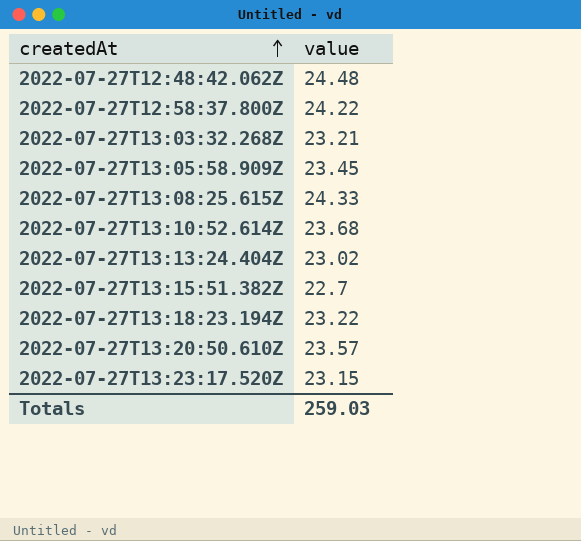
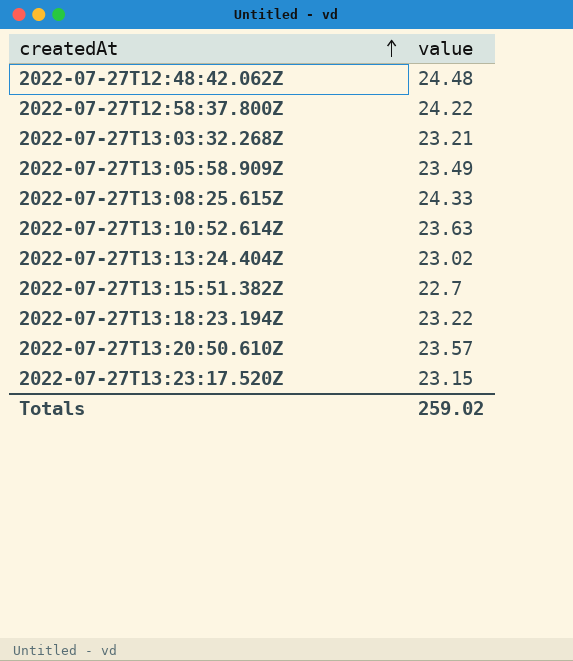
2022-07-27T13:05:58.909Z | value: 23.45 -> 23.49
2022-07-27T13:10:52.614Z | value: 23.68 -> 23.63
Totals | value: 259.03 -> 259.02

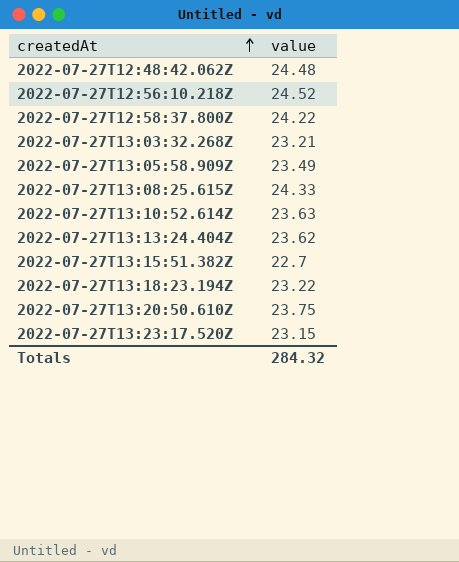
row 2022-07-27T12:56:10.218Z: none -> 24.52
2022-07-27T13:13:24.404Z | value: 23.02 -> 23.62
2022-07-27T13:20:50.610Z | value: 23.57 -> 23.75
Totals | value: 259.02 -> 284.32

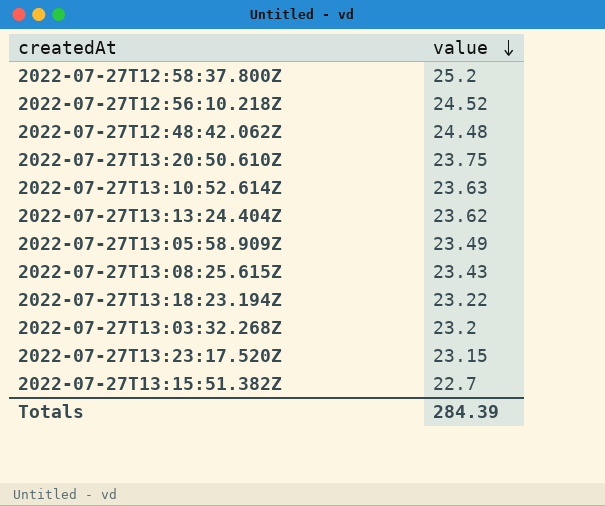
row order: createdAt ascending -> value descending
2022-07-27T12:58:37.800Z | value: 24.22 -> 25.2
2022-07-27T13:08:25.615Z | value: 24.33 -> 23.43
2022-07-27T13:03:32.268Z | value: 23.21 -> 23.2
Totals | value: 284.32 -> 284.39

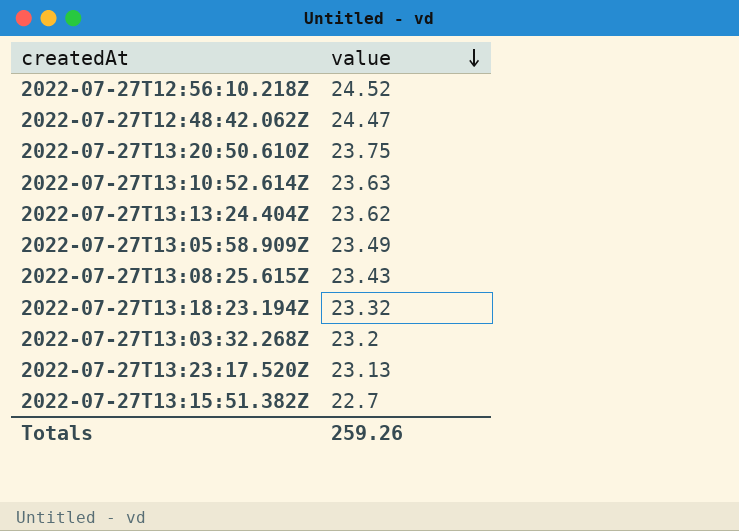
row 2022-07-27T12:58:37.800Z: 25.2 -> none
2022-07-27T12:48:42.062Z | value: 24.48 -> 24.47
2022-07-27T13:18:23.194Z | value: 23.22 -> 23.32
2022-07-27T13:23:17.520Z | value: 23.15 -> 23.13
Totals | value: 284.39 -> 259.26

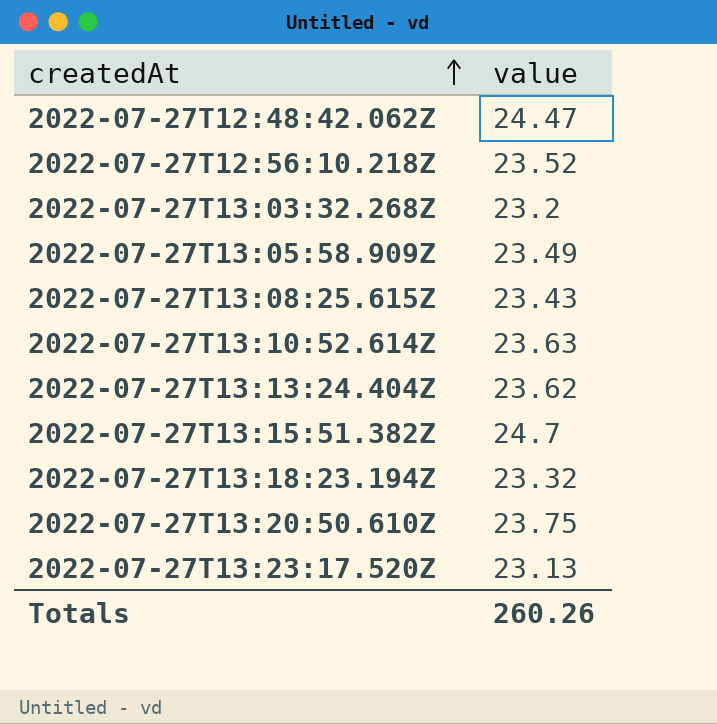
row order: value descending -> createdAt ascending
2022-07-27T12:56:10.218Z | value: 24.52 -> 23.52
2022-07-27T13:15:51.382Z | value: 22.7 -> 24.7
Totals | value: 259.26 -> 260.26

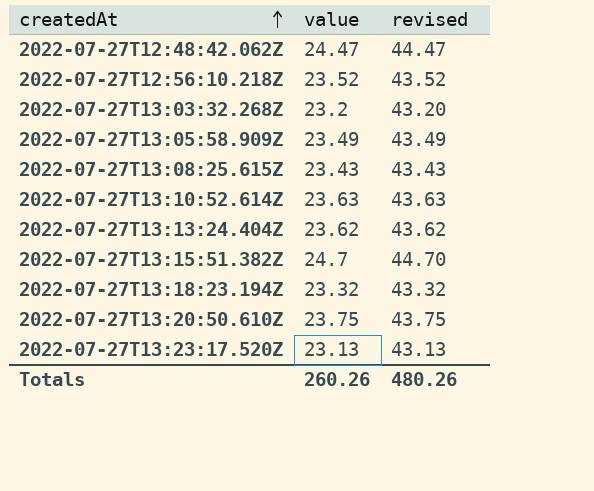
column revised | formula: none -> [value] + 20

